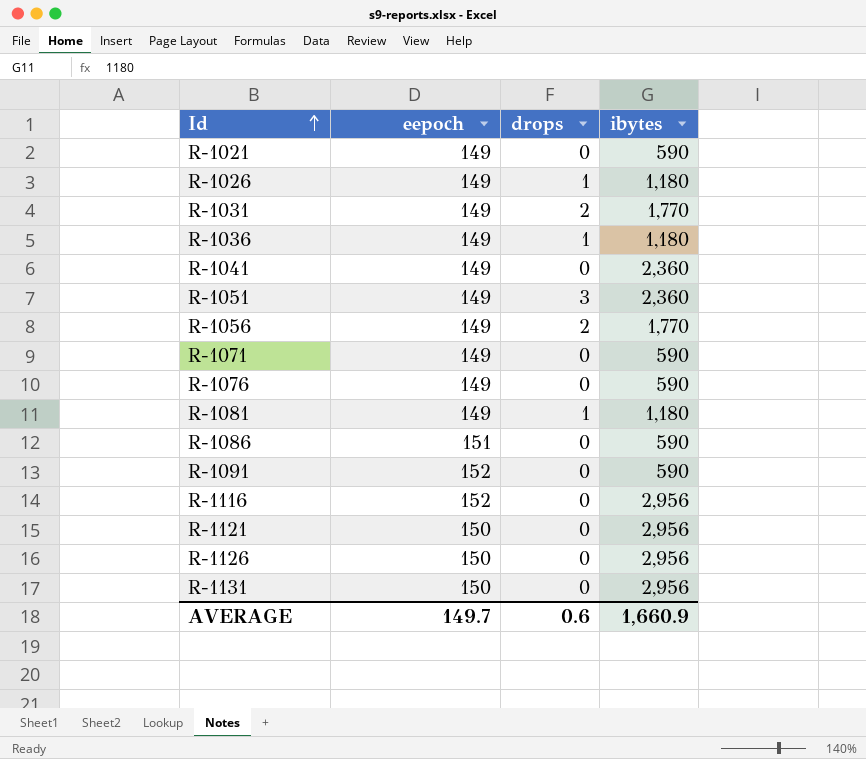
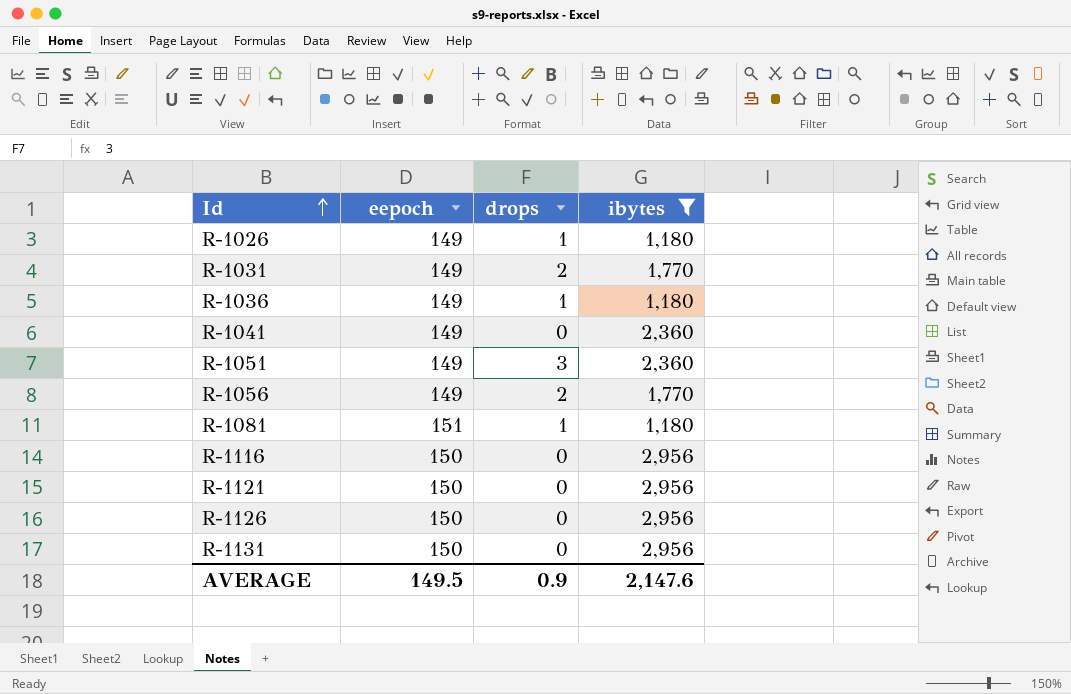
filter: none -> ibytes != 590
R-1081 | eepoch: 149 -> 151
R-1116 | eepoch: 152 -> 150
AVERAGE | eepoch: 149.7 -> 149.5
AVERAGE | drops: 0.6 -> 0.9
AVERAGE | ibytes: 1,660.9 -> 2,147.6

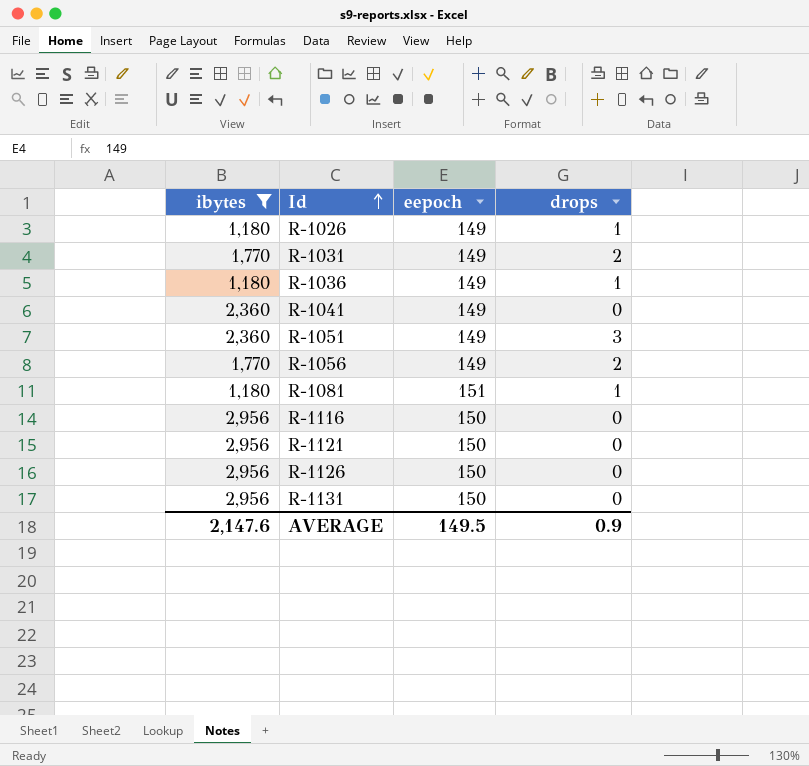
column ibytes | position: 4 -> 1

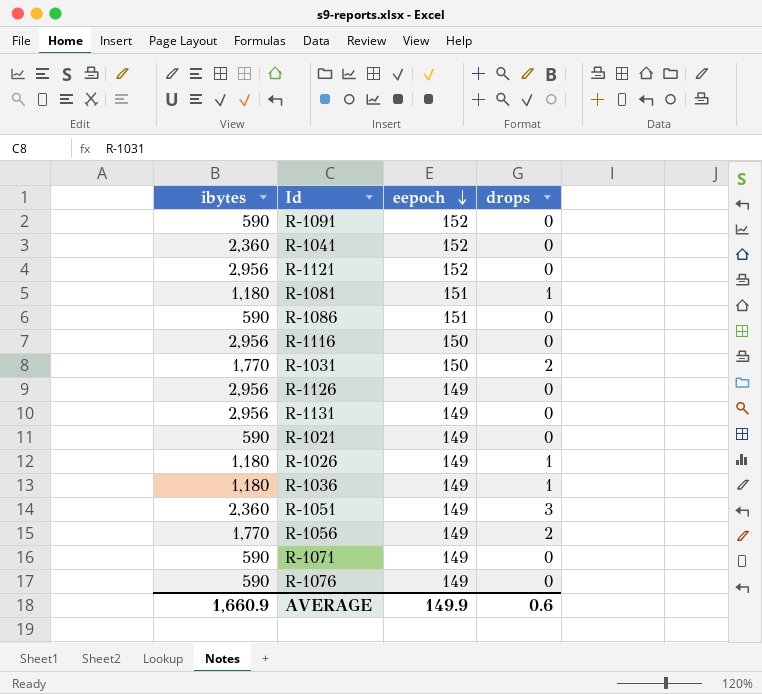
filter: ibytes != 590 -> none
row order: Id ascending -> eepoch descending
R-1041 | eepoch: 149 -> 152
R-1121 | eepoch: 150 -> 152
R-1031 | eepoch: 149 -> 150
R-1126 | eepoch: 150 -> 149
R-1131 | eepoch: 150 -> 149
AVERAGE | ibytes: 2,147.6 -> 1,660.9
AVERAGE | eepoch: 149.5 -> 149.9
AVERAGE | drops: 0.9 -> 0.6

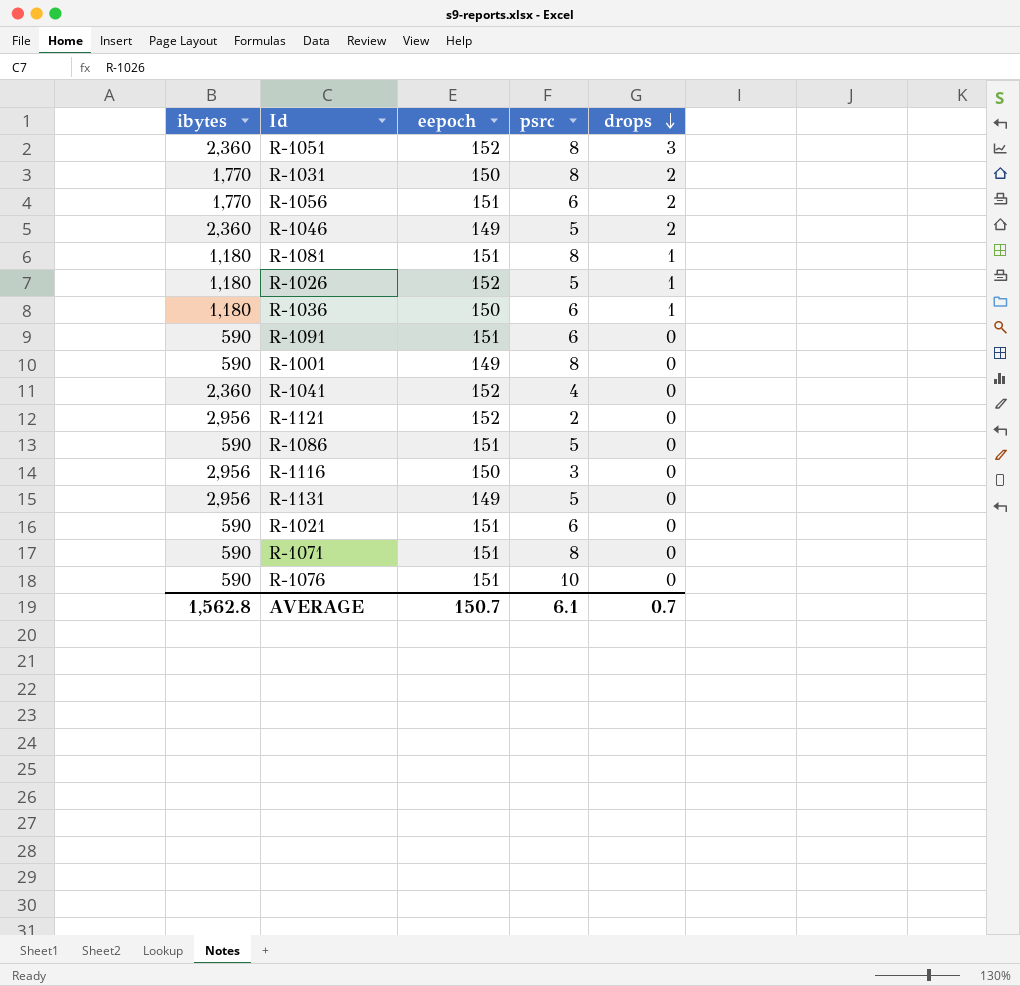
row order: eepoch descending -> drops descending
column psrc | position: none -> 4
row R-1126: 2,956 | 149 | 0 -> none
R-1051 | eepoch: 149 -> 152
R-1056 | eepoch: 149 -> 151
row R-1046: none -> 2,360 | 149 | 5 | 2
R-1026 | eepoch: 149 -> 152
R-1036 | eepoch: 149 -> 150
R-1091 | eepoch: 152 -> 151
row R-1001: none -> 590 | 149 | 8 | 0
R-1021 | eepoch: 149 -> 151
R-1071 | eepoch: 149 -> 151
R-1076 | eepoch: 149 -> 151
AVERAGE | ibytes: 1,660.9 -> 1,562.8
AVERAGE | eepoch: 149.9 -> 150.7
AVERAGE | drops: 0.6 -> 0.7

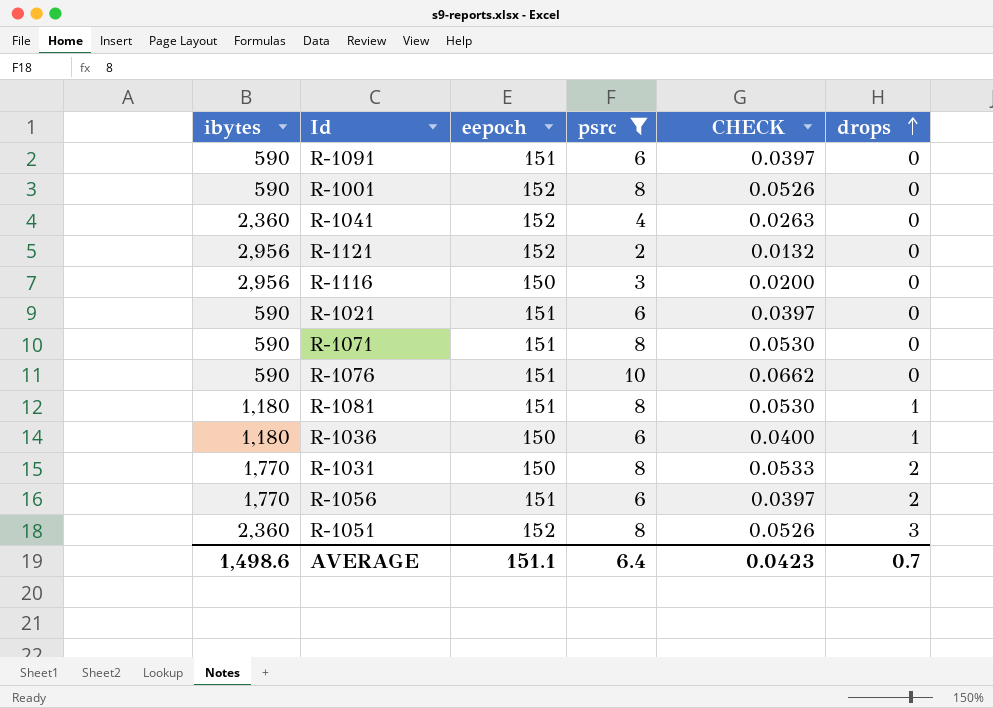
filter: none -> psrc != 5
row order: drops descending -> drops ascending
column CHECK | formula: none -> [psrc] / [eepoch]
R-1001 | eepoch: 149 -> 152
AVERAGE | ibytes: 1,562.8 -> 1,498.6
AVERAGE | eepoch: 150.7 -> 151.1
AVERAGE | psrc: 6.1 -> 6.4

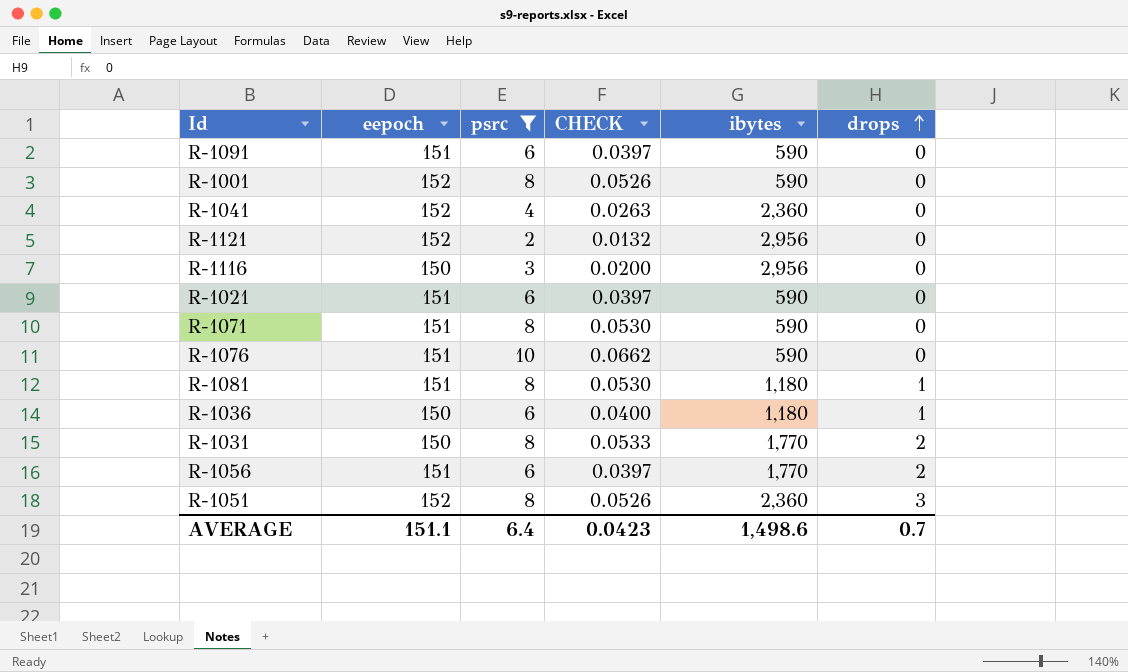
column ibytes | position: 1 -> 5

